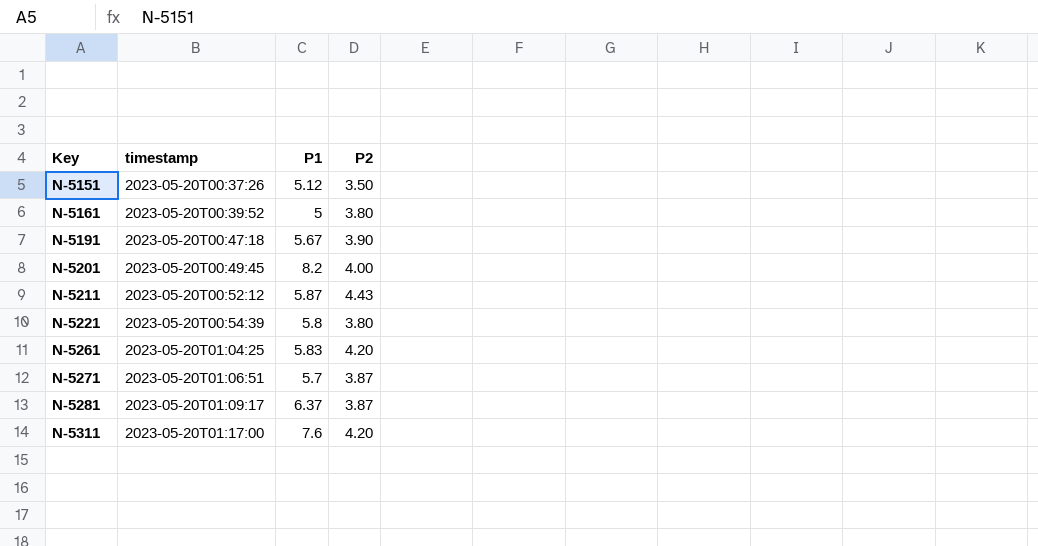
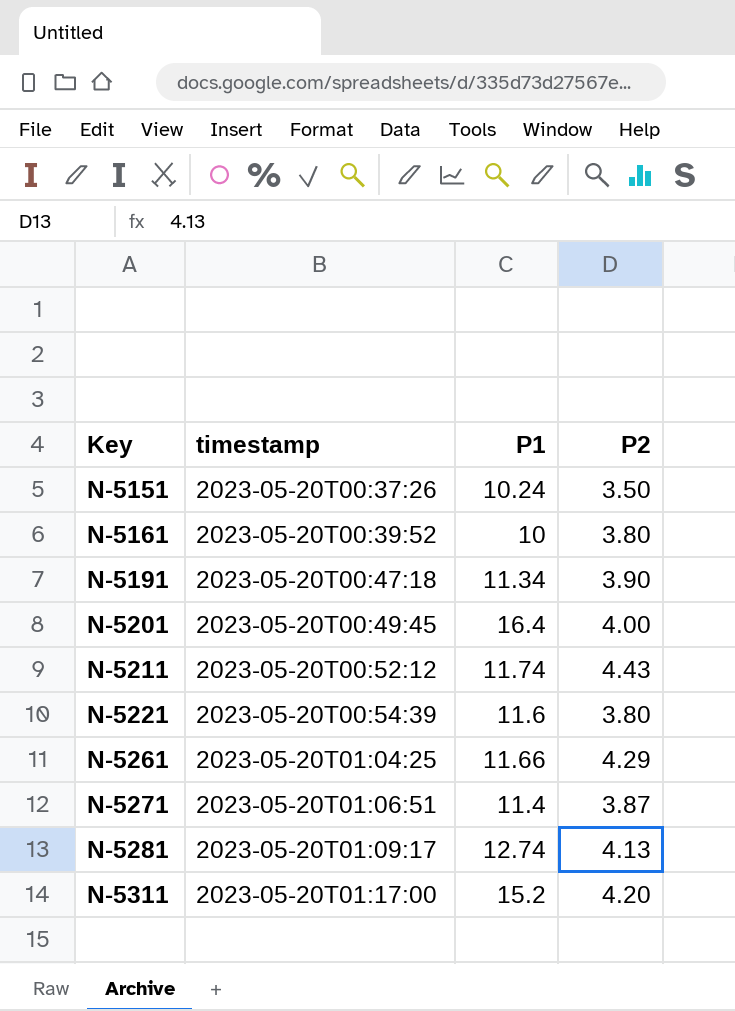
N-5151 | P1: 5.12 -> 10.24
N-5161 | P1: 5 -> 10
N-5191 | P1: 5.67 -> 11.34
N-5201 | P1: 8.2 -> 16.4
N-5211 | P1: 5.87 -> 11.74
N-5221 | P1: 5.8 -> 11.6
N-5261 | P1: 5.83 -> 11.66
N-5261 | P2: 4.20 -> 4.29
N-5271 | P1: 5.7 -> 11.4
N-5281 | P1: 6.37 -> 12.74
N-5281 | P2: 3.87 -> 4.13
N-5311 | P1: 7.6 -> 15.2

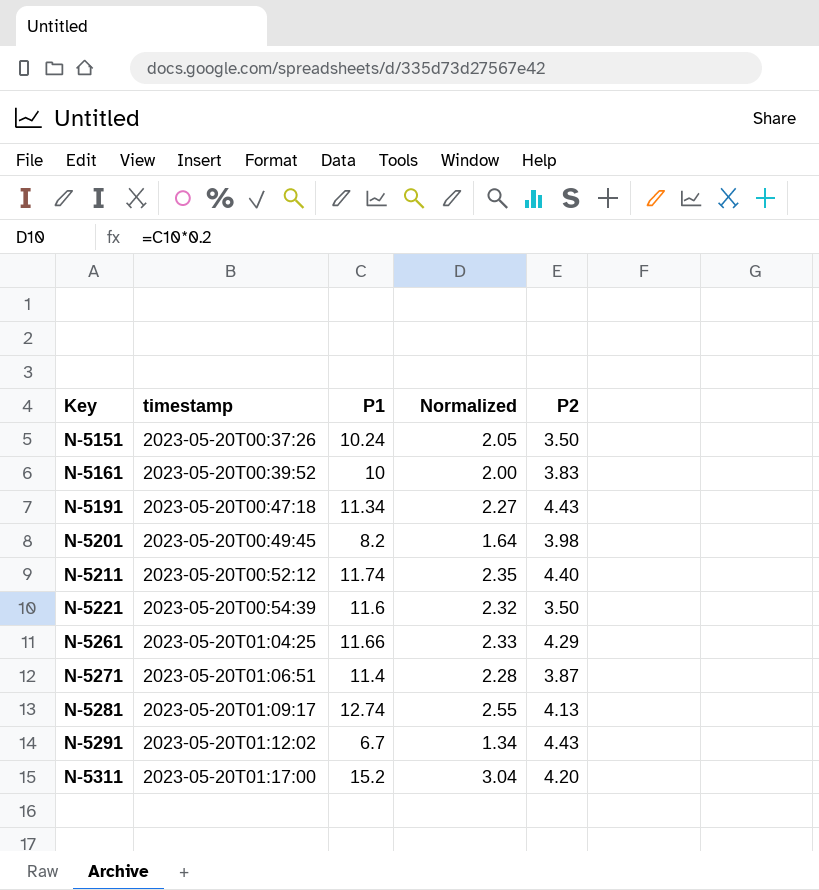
column Normalized | formula: none -> [P1] * 0.2
N-5161 | P2: 3.80 -> 3.83
N-5191 | P2: 3.90 -> 4.43
N-5201 | P1: 16.4 -> 8.2
N-5201 | P2: 4.00 -> 3.98
N-5211 | P2: 4.43 -> 4.40
N-5221 | P2: 3.80 -> 3.50
row N-5291: none -> 2023-05-20T01:12:02 | 6.7 | 1.34 | 4.43

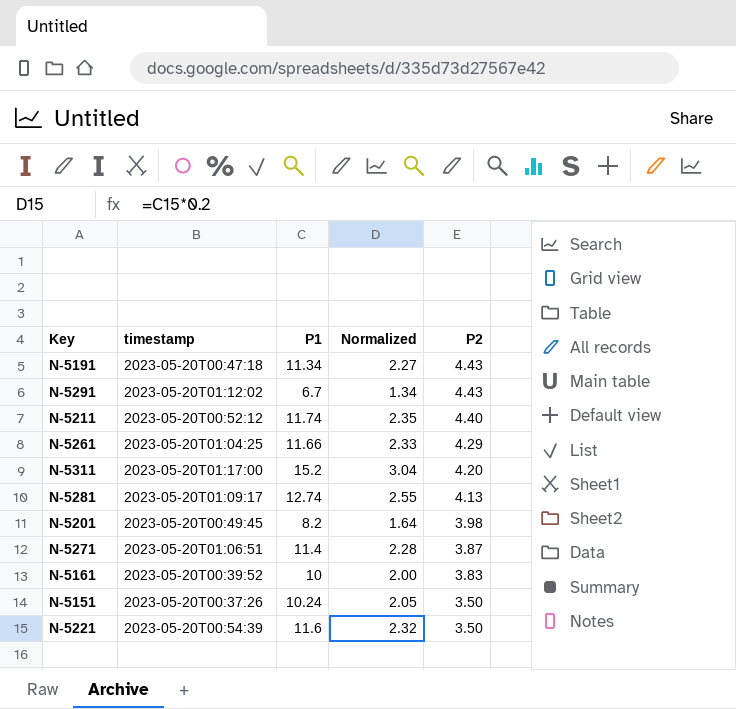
row order: Key ascending -> P2 descending

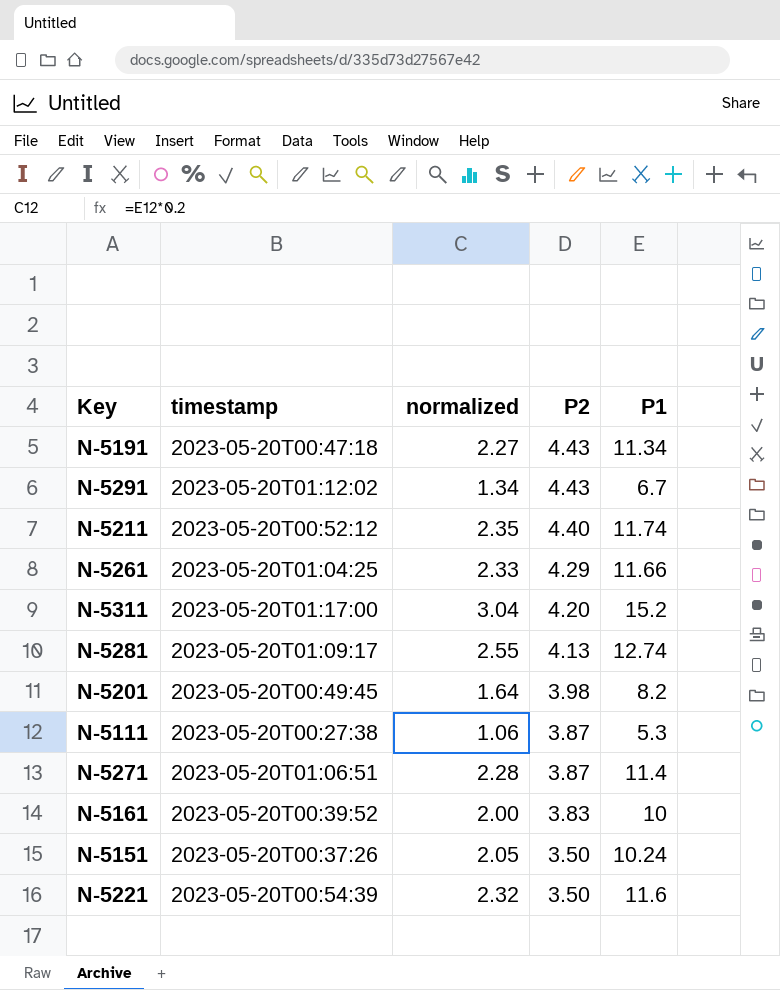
column name: Normalized -> normalized
column P1 | position: 3 -> 5
row N-5111: none -> 2023-05-20T00:27:38 | 1.06 | 3.87 | 5.3

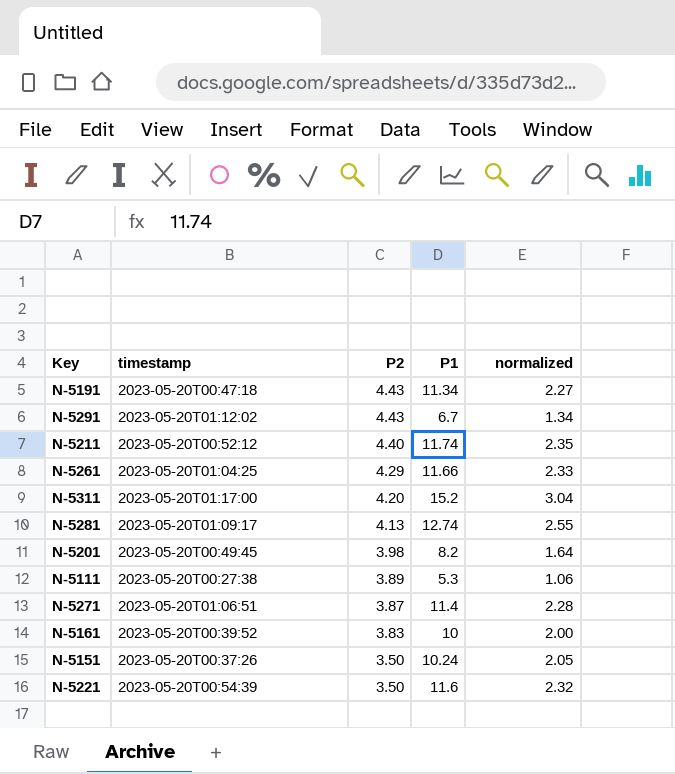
column normalized | position: 3 -> 5
N-5111 | P2: 3.87 -> 3.89

